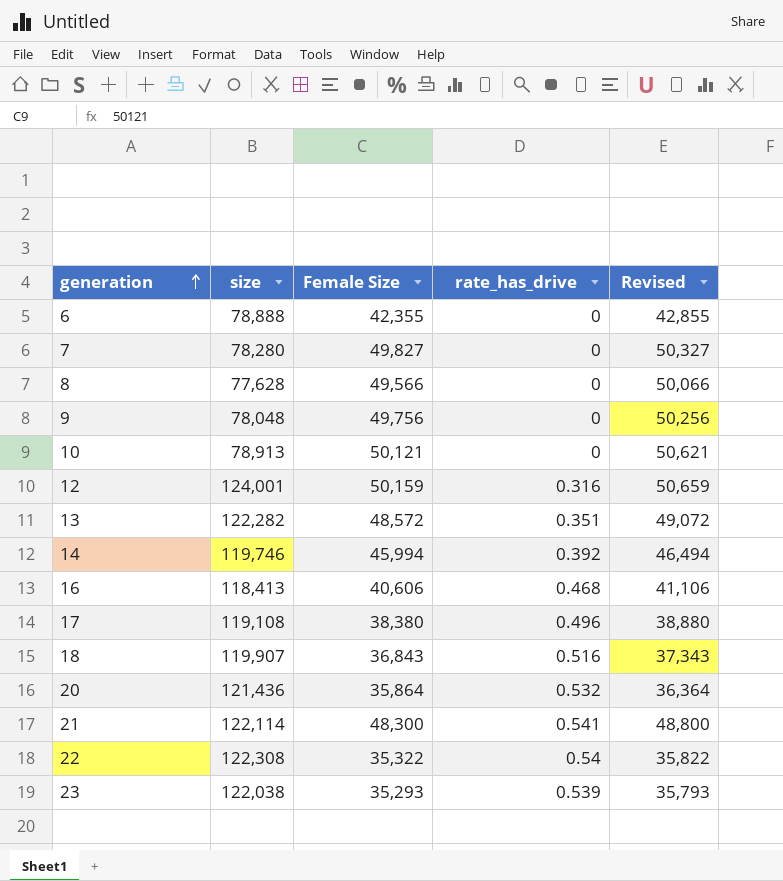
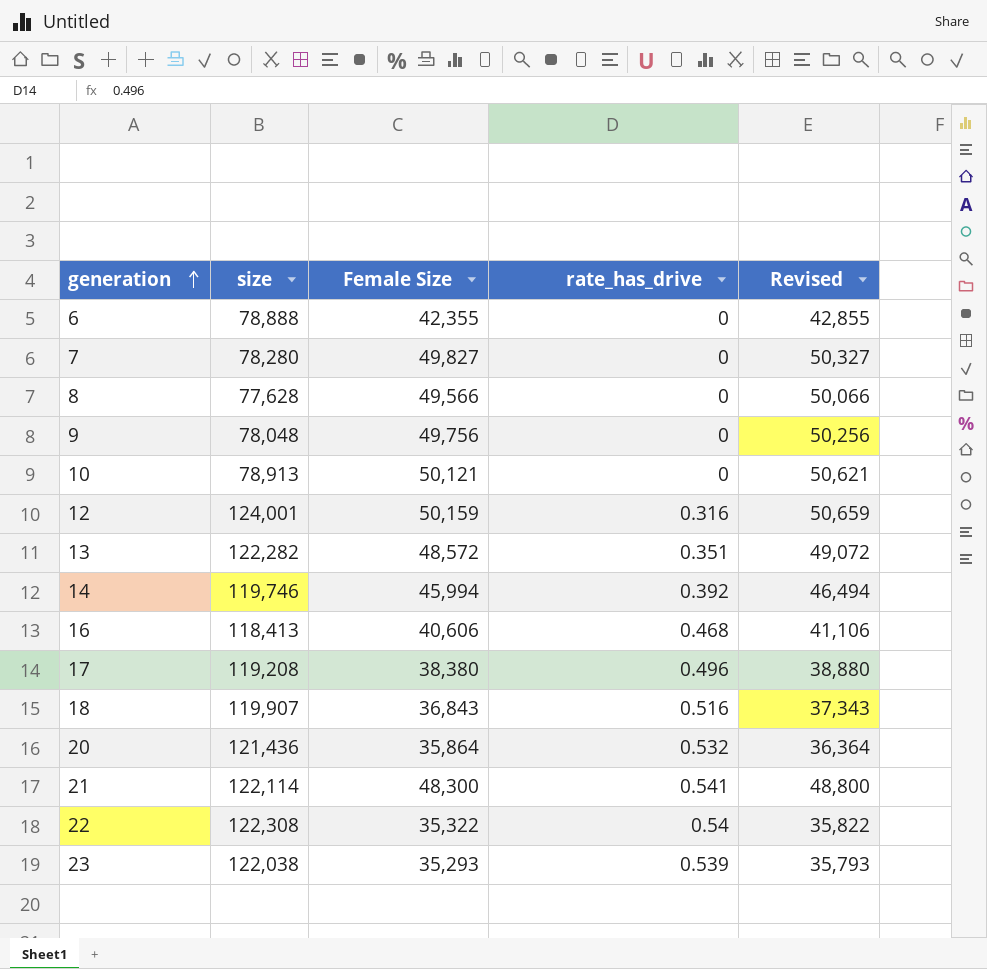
17 | size: 119,108 -> 119,208

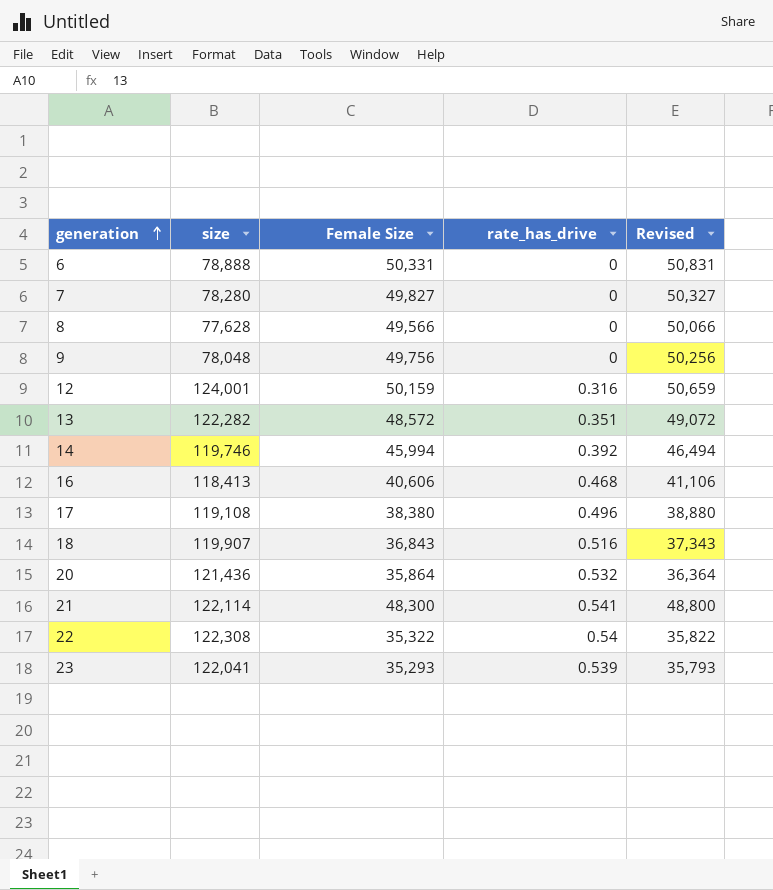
row 10: 78,913 | 50,121 | 0 | 50,621 -> none
6 | Female Size: 42,355 -> 50,331
6 | Revised: 42,855 -> 50,831
17 | size: 119,208 -> 119,108
23 | size: 122,038 -> 122,041

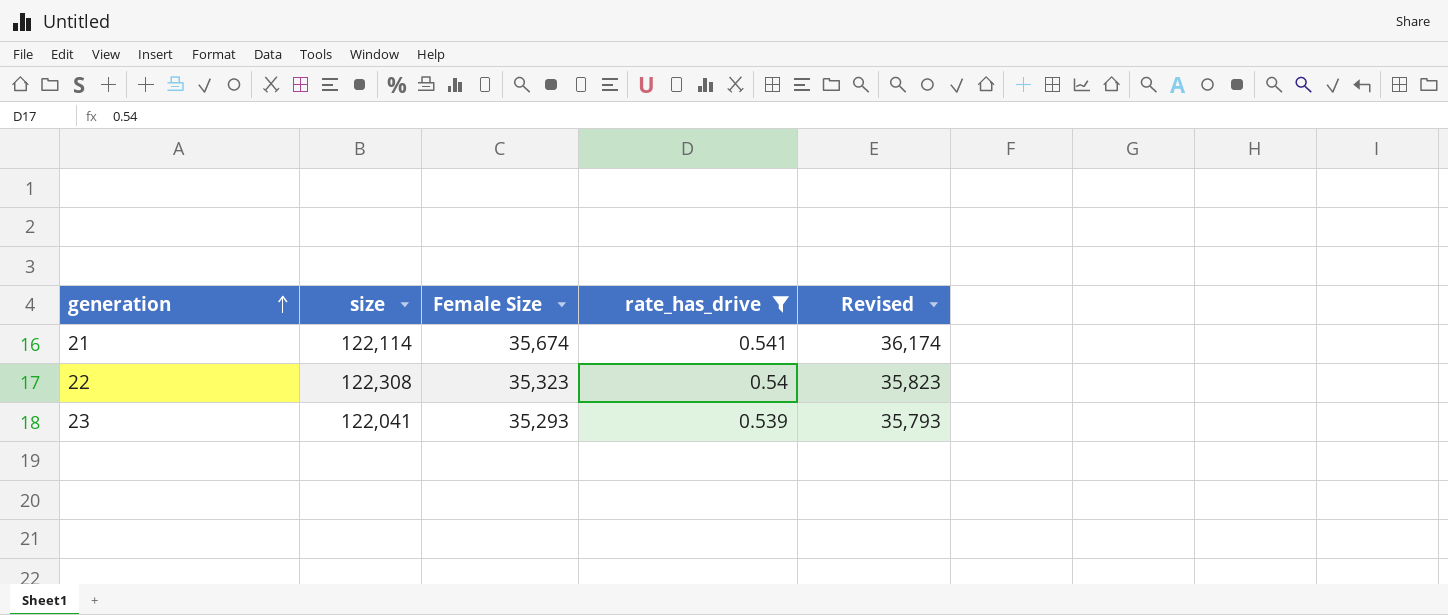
filter: none -> rate_has_drive >= 0.539
21 | Female Size: 48,300 -> 35,674
21 | Revised: 48,800 -> 36,174
22 | Female Size: 35,322 -> 35,323
22 | Revised: 35,822 -> 35,823

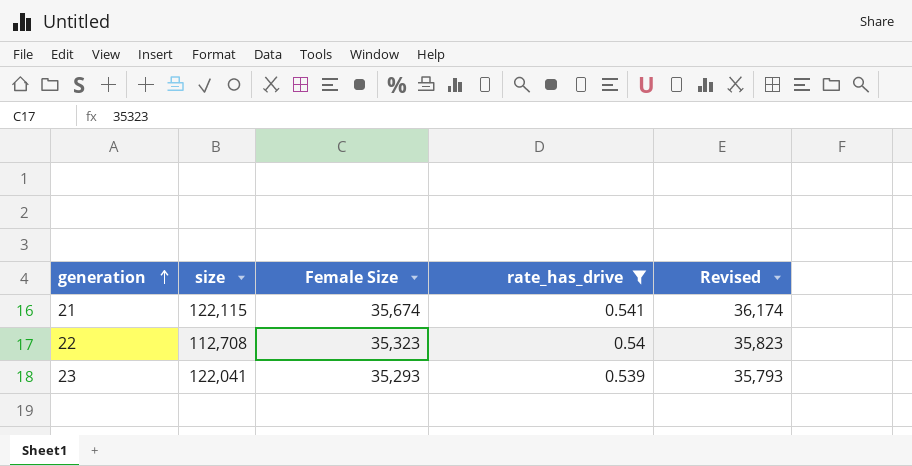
21 | size: 122,114 -> 122,115
22 | size: 122,308 -> 112,708

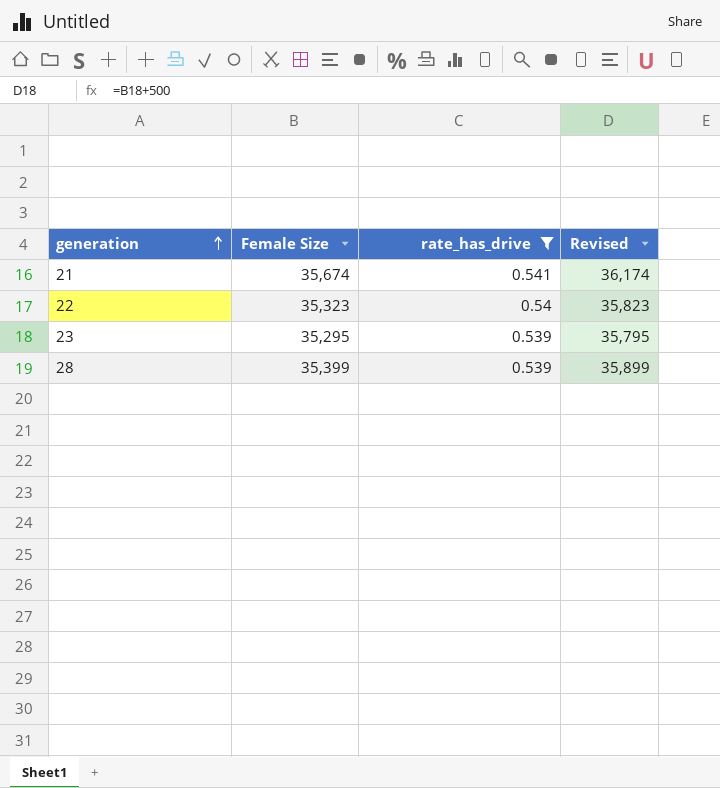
column size | position: 2 -> none
23 | Female Size: 35,293 -> 35,295
23 | Revised: 35,793 -> 35,795
row 28: none -> 35,399 | 0.539 | 35,899

